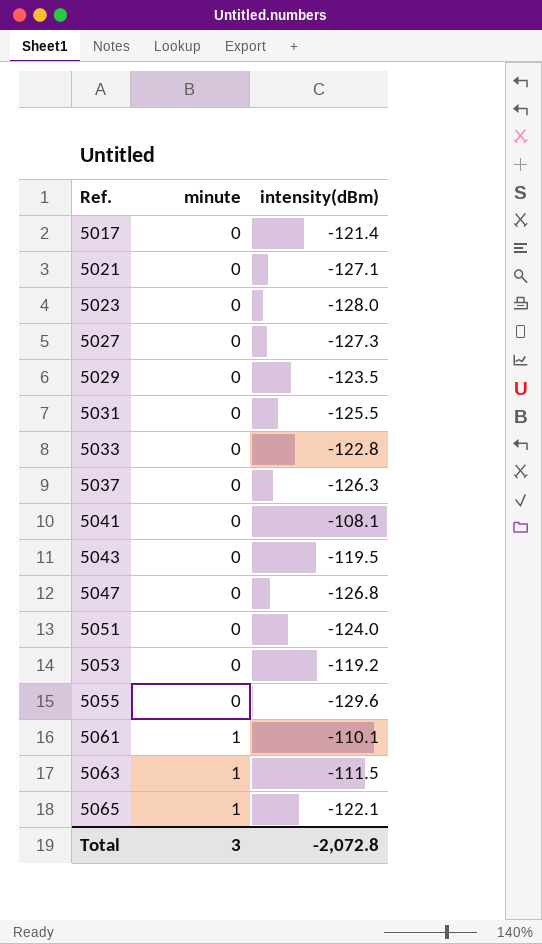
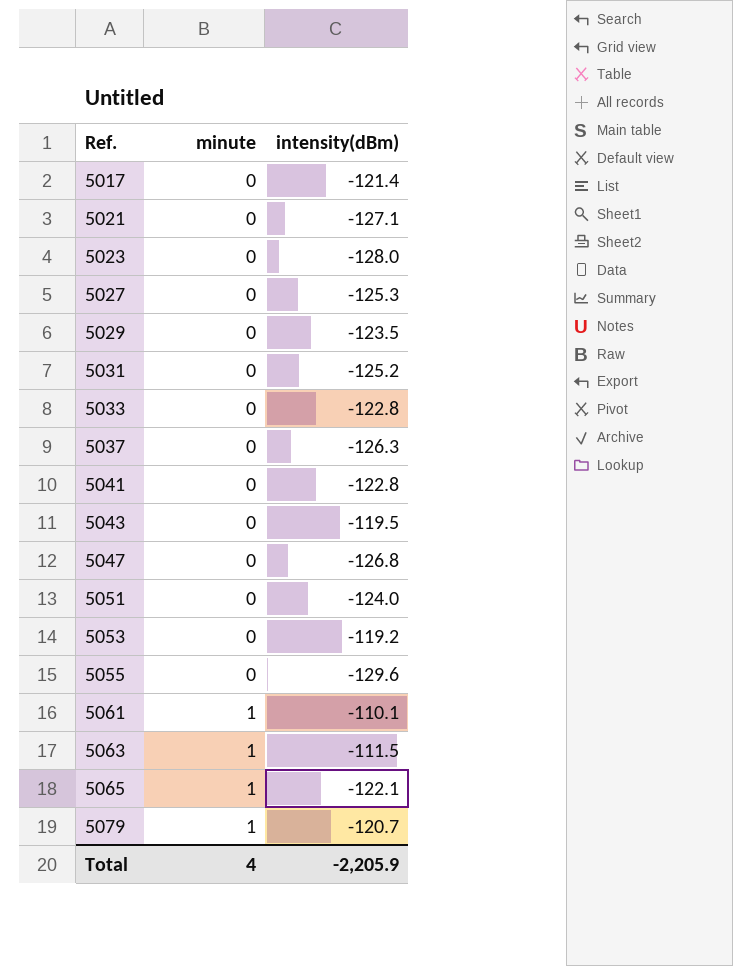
5027 | intensity(dBm): -127.3 -> -125.3
5031 | intensity(dBm): -125.5 -> -125.2
5041 | intensity(dBm): -108.1 -> -122.8
row 5079: none -> 1 | -120.7
Total | minute: 3 -> 4
Total | intensity(dBm): -2,072.8 -> -2,205.9

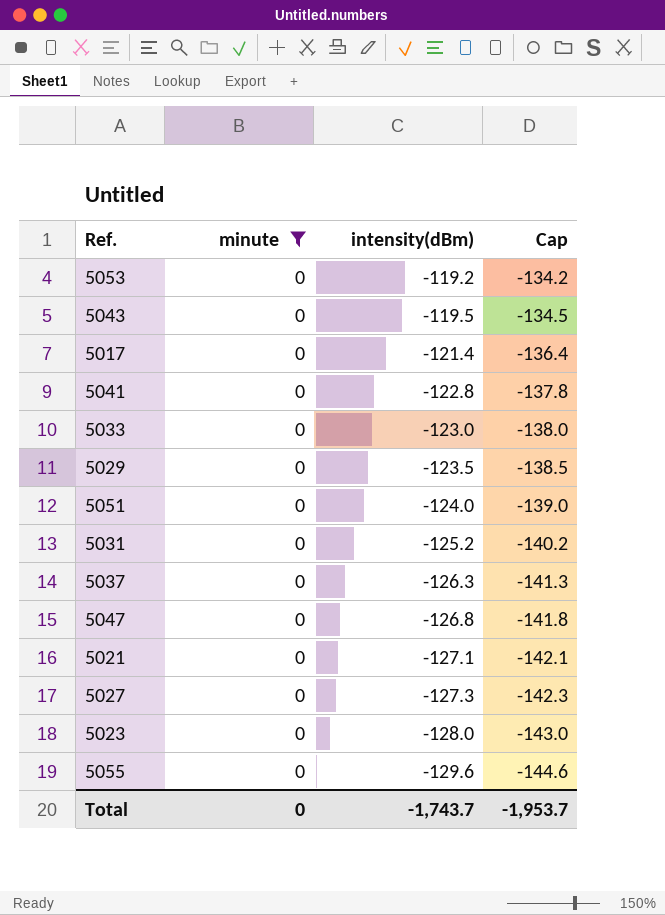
filter: none -> minute = 0
row order: Ref. ascending -> intensity(dBm) descending
column Cap | formula: none -> [intensity(dBm)] - 15
5033 | intensity(dBm): -122.8 -> -123.0
5027 | intensity(dBm): -125.3 -> -127.3
Total | minute: 4 -> 0
Total | intensity(dBm): -2,205.9 -> -1,743.7

